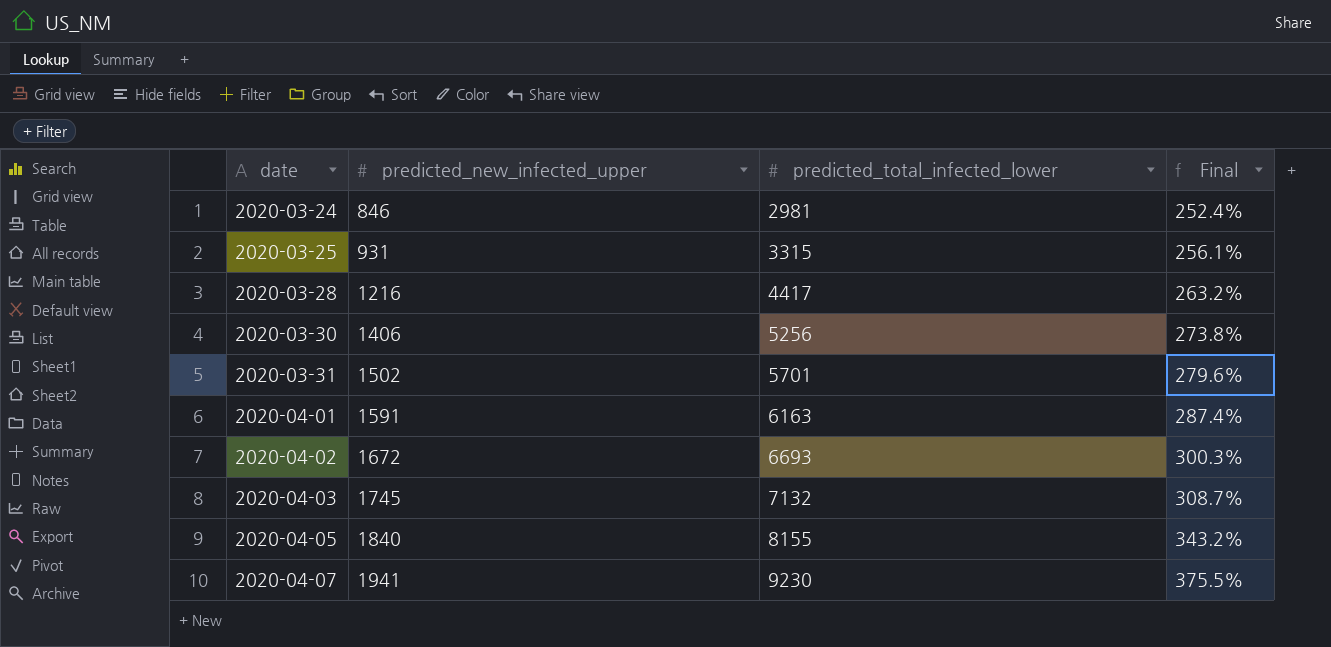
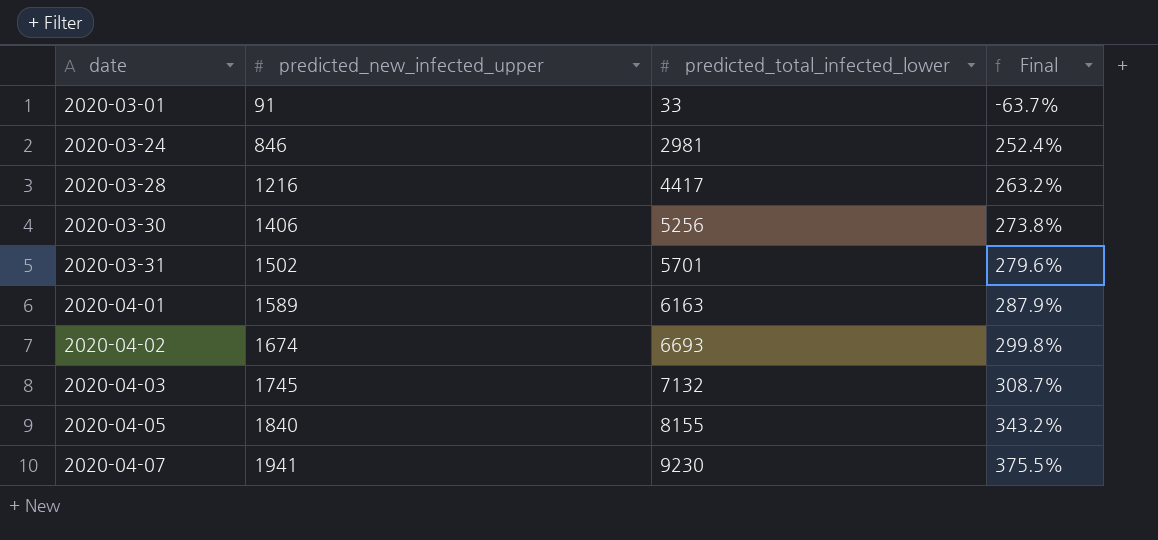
row 2020-03-25: 931 | 3315 | 256.1% -> none
row 2020-03-01: none -> 91 | 33 | -63.7%
2020-04-01 | predicted_new_infected_upper: 1591 -> 1589
2020-04-01 | Final: 287.4% -> 287.9%
2020-04-02 | predicted_new_infected_upper: 1672 -> 1674
2020-04-02 | Final: 300.3% -> 299.8%

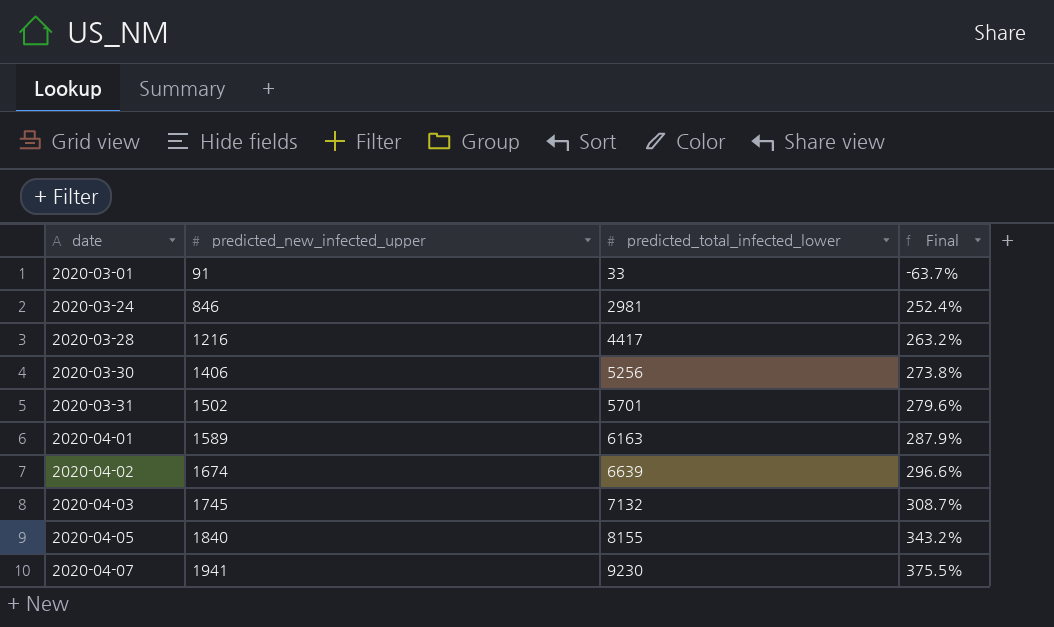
2020-04-02 | predicted_total_infected_lower: 6693 -> 6639
2020-04-02 | Final: 299.8% -> 296.6%

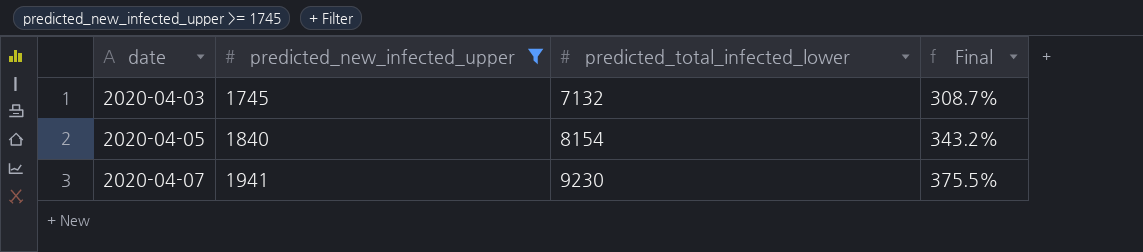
filter: none -> predicted_new_infected_upper >= 1745
2020-04-05 | predicted_total_infected_lower: 8155 -> 8154

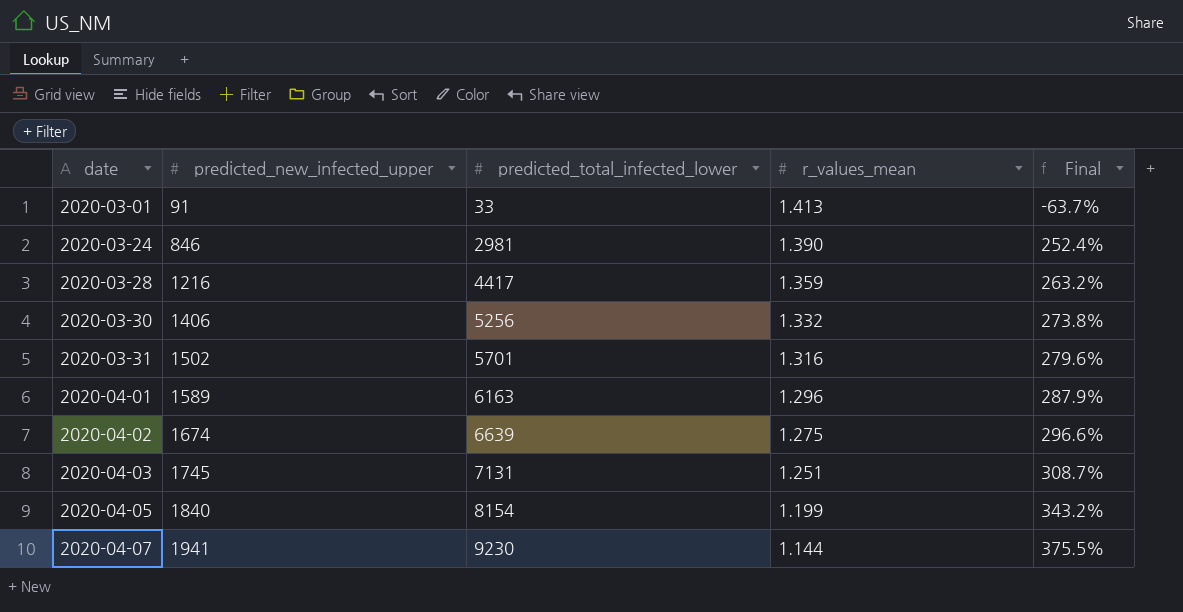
filter: predicted_new_infected_upper >= 1745 -> none
column r_values_mean | position: none -> 4
2020-04-03 | predicted_total_infected_lower: 7132 -> 7131

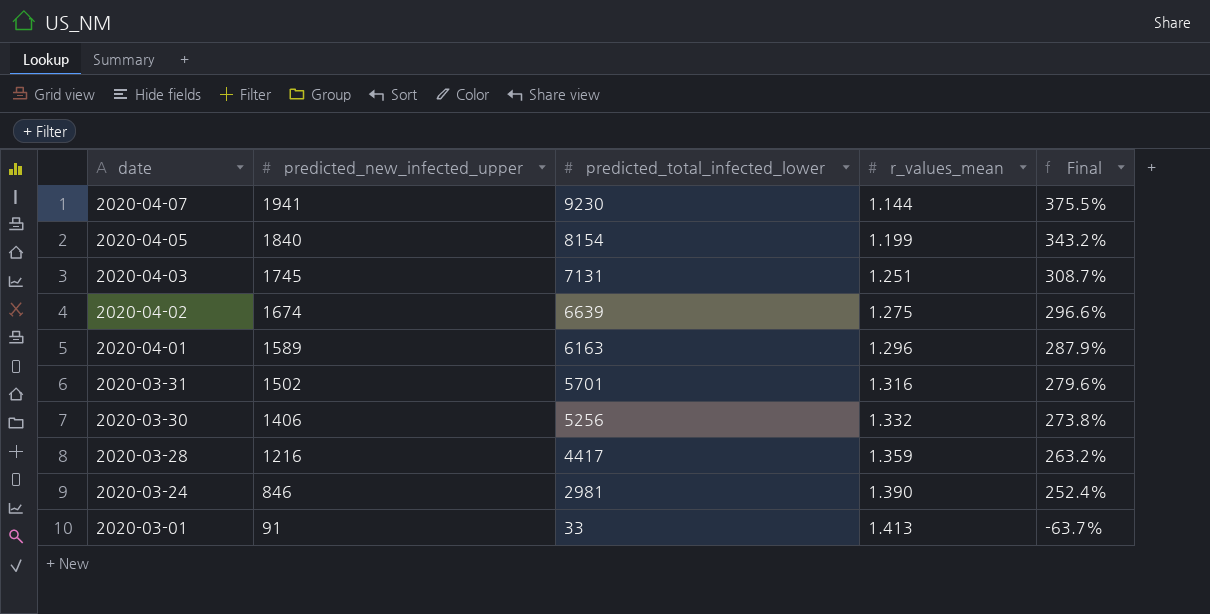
row order: date ascending -> date descending

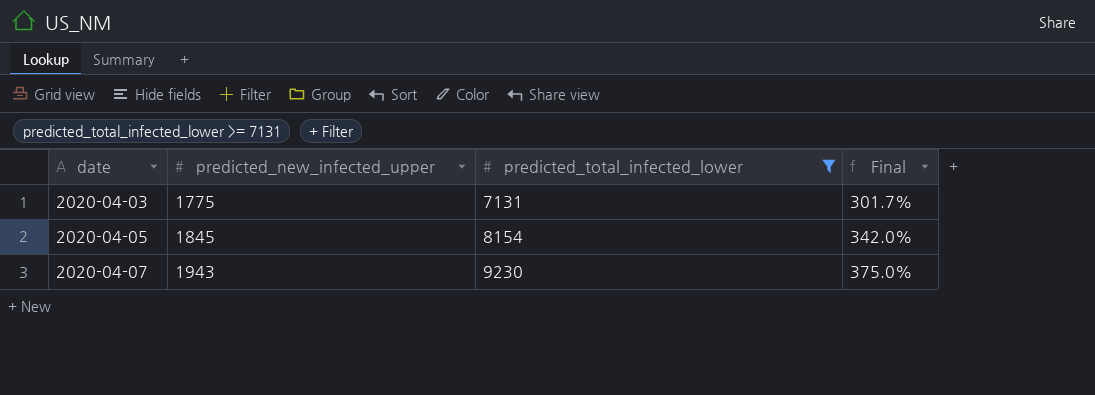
filter: none -> predicted_total_infected_lower >= 7131
row order: date descending -> date ascending
column r_values_mean | position: 4 -> none
2020-04-03 | predicted_new_infected_upper: 1745 -> 1775
2020-04-03 | Final: 308.7% -> 301.7%
2020-04-05 | predicted_new_infected_upper: 1840 -> 1845
2020-04-05 | Final: 343.2% -> 342.0%
2020-04-07 | predicted_new_infected_upper: 1941 -> 1943
2020-04-07 | Final: 375.5% -> 375.0%

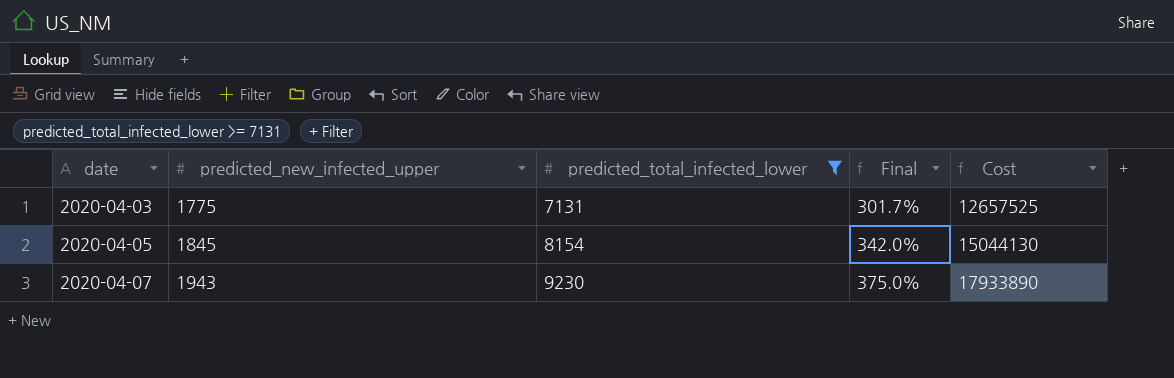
column Cost | formula: none -> [predicted_new_infected_upper] * [predicted_total_infected_lower]

